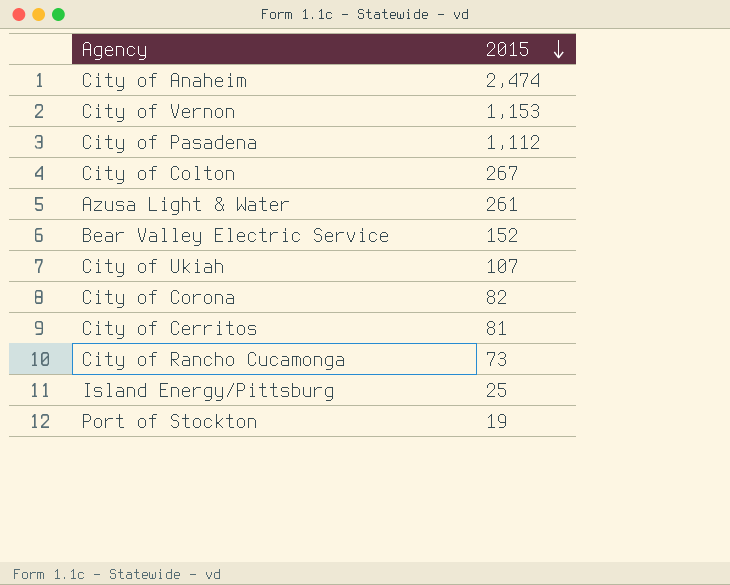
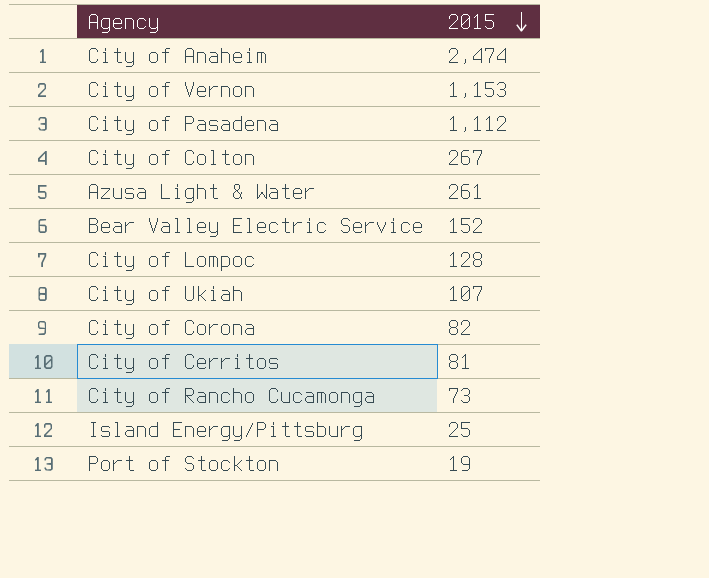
row City of Lompoc: none -> 128

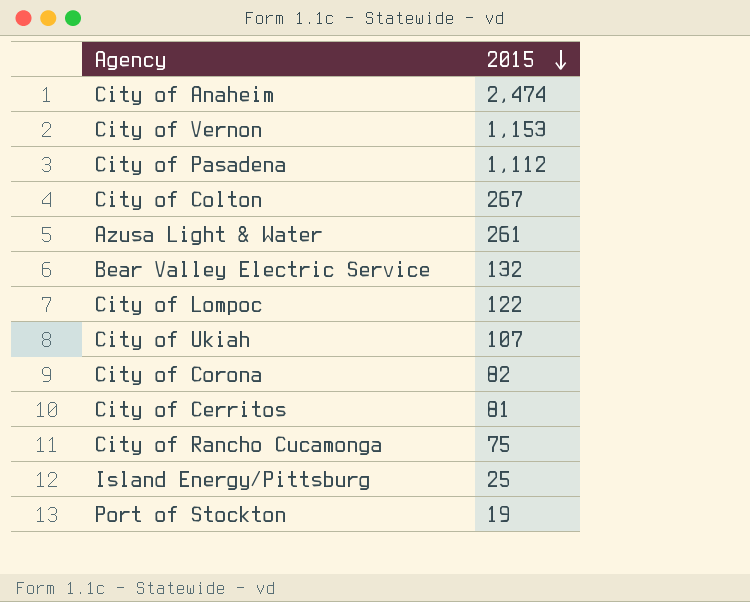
Bear Valley Electric Service | 2015: 152 -> 132
City of Lompoc | 2015: 128 -> 122
City of Rancho Cucamonga | 2015: 73 -> 75

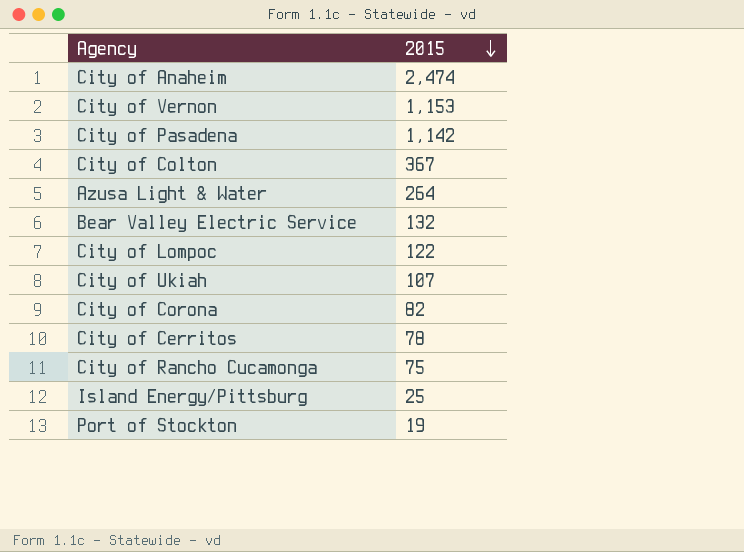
City of Pasadena | 2015: 1,112 -> 1,142
City of Colton | 2015: 267 -> 367
Azusa Light & Water | 2015: 261 -> 264
City of Cerritos | 2015: 81 -> 78

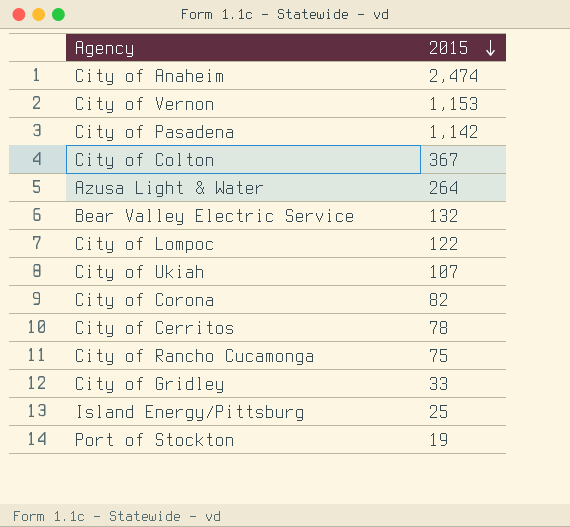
row City of Gridley: none -> 33

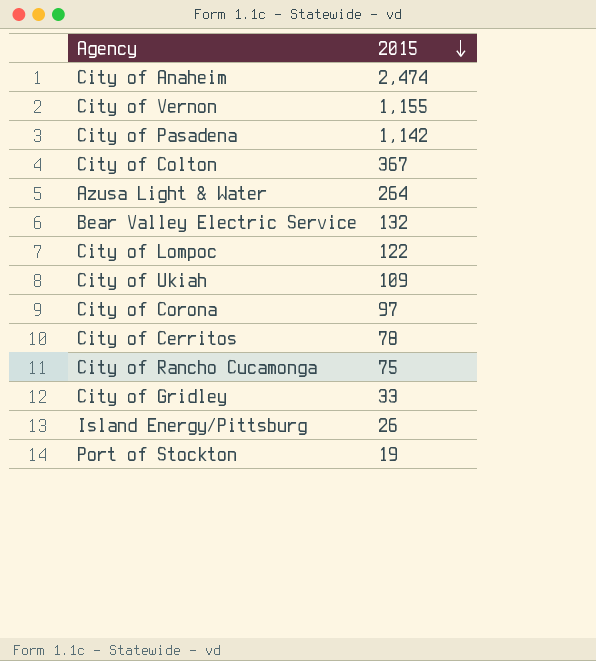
City of Vernon | 2015: 1,153 -> 1,155
City of Ukiah | 2015: 107 -> 109
City of Corona | 2015: 82 -> 97
Island Energy/Pittsburg | 2015: 25 -> 26

